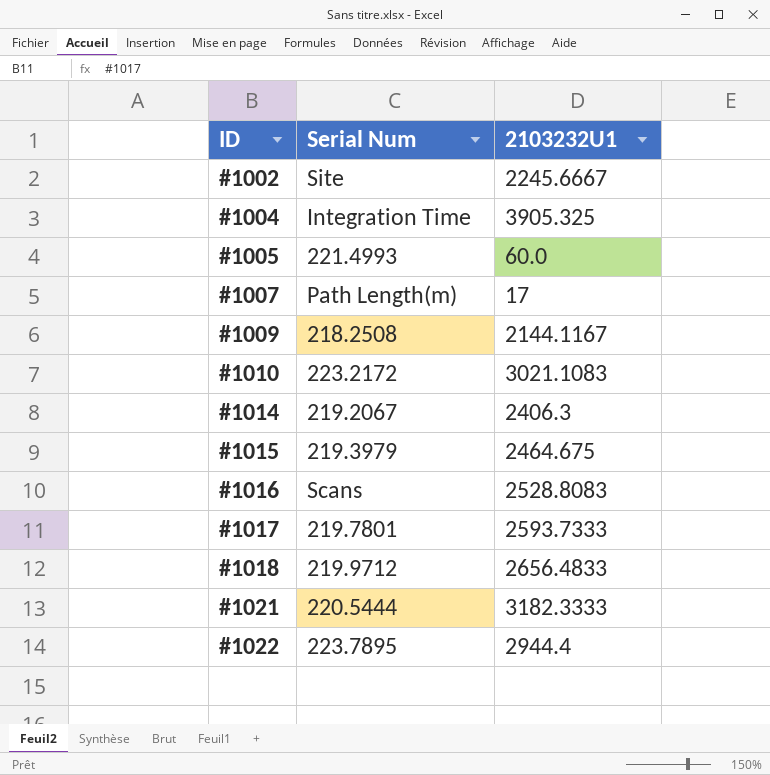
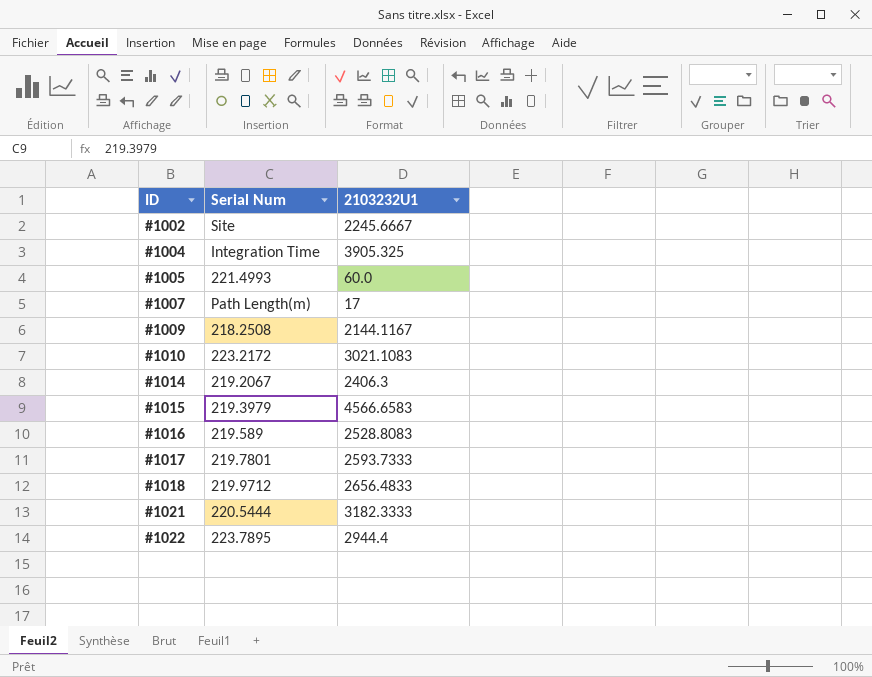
#1015 | 2103232U1: 2464.675 -> 4566.6583
#1016 | Serial Num: Scans -> 219.589

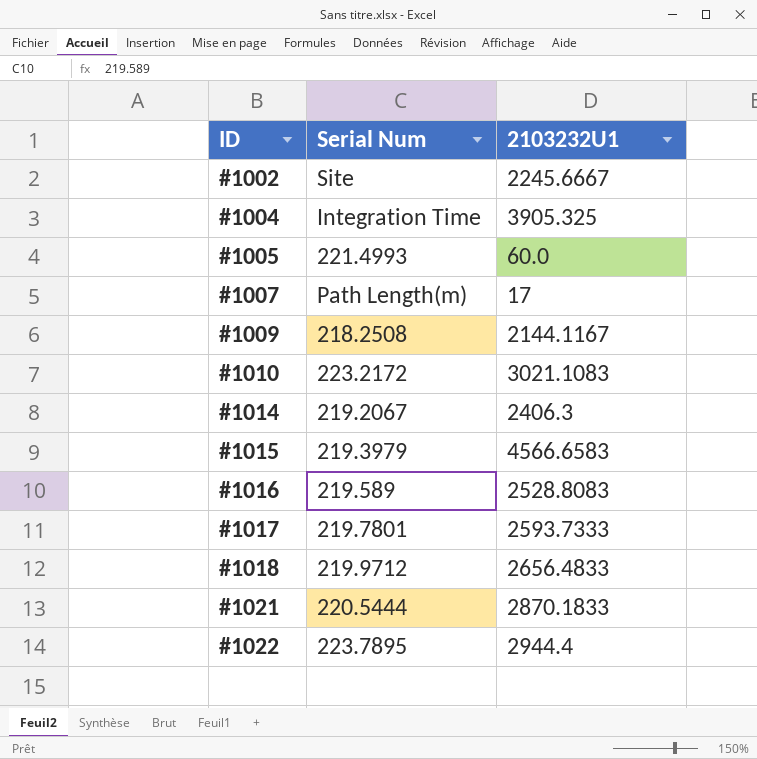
#1021 | 2103232U1: 3182.3333 -> 2870.1833

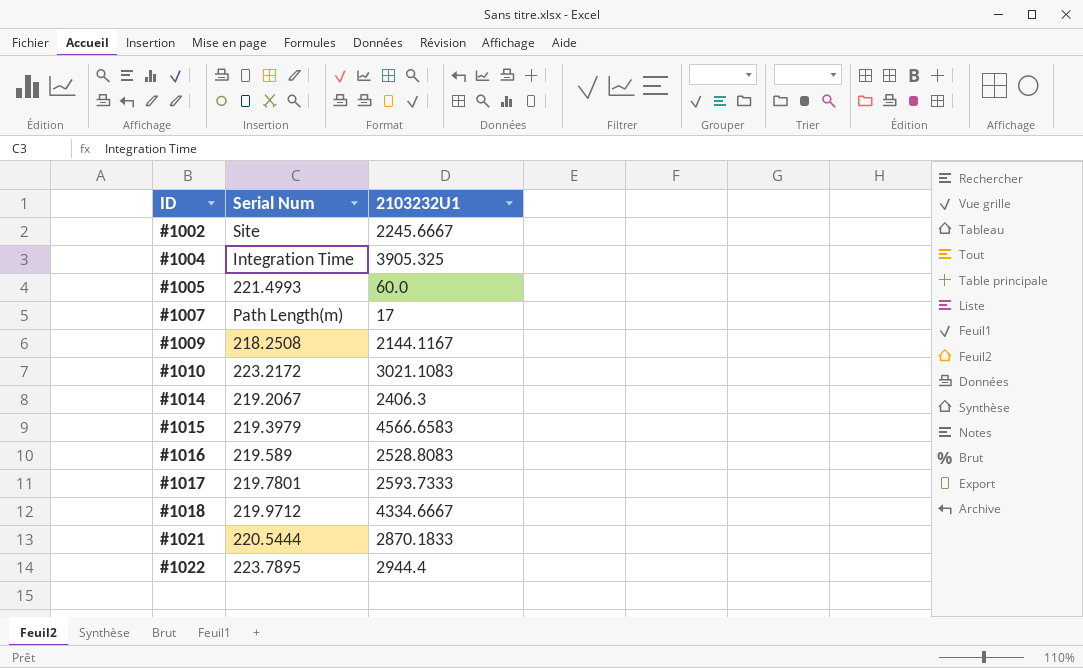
#1018 | 2103232U1: 2656.4833 -> 4334.6667

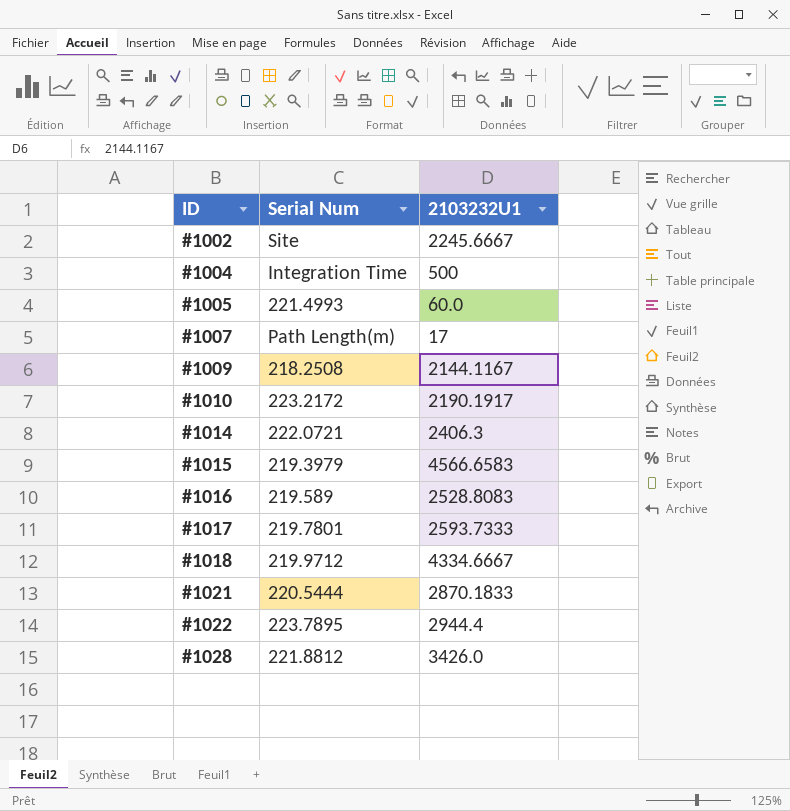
#1004 | 2103232U1: 3905.325 -> 500
#1010 | 2103232U1: 3021.1083 -> 2190.1917
#1014 | Serial Num: 219.2067 -> 222.0721
row #1028: none -> 221.8812 | 3426.0

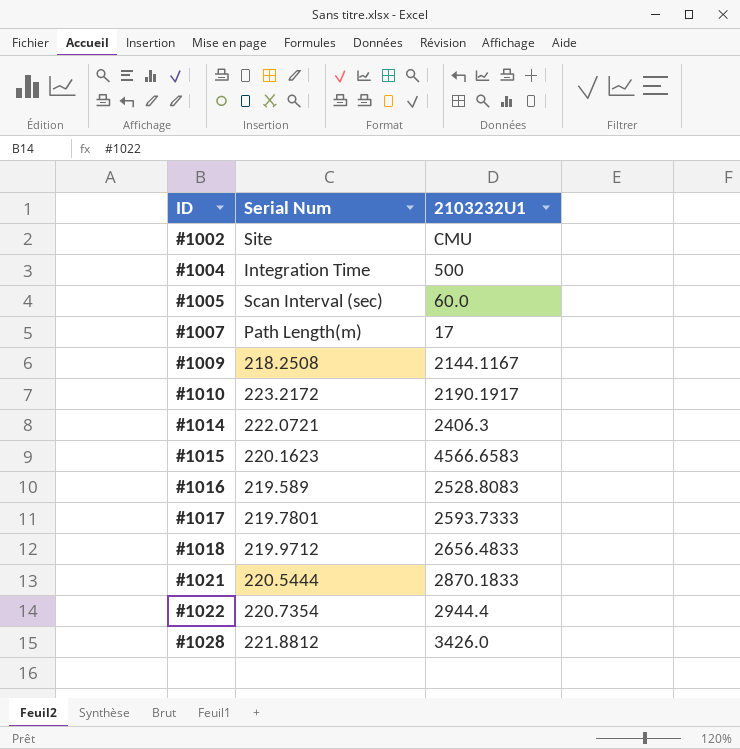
#1002 | 2103232U1: 2245.6667 -> CMU
#1005 | Serial Num: 221.4993 -> Scan Interval (sec)
#1015 | Serial Num: 219.3979 -> 220.1623
#1018 | 2103232U1: 4334.6667 -> 2656.4833
#1022 | Serial Num: 223.7895 -> 220.7354

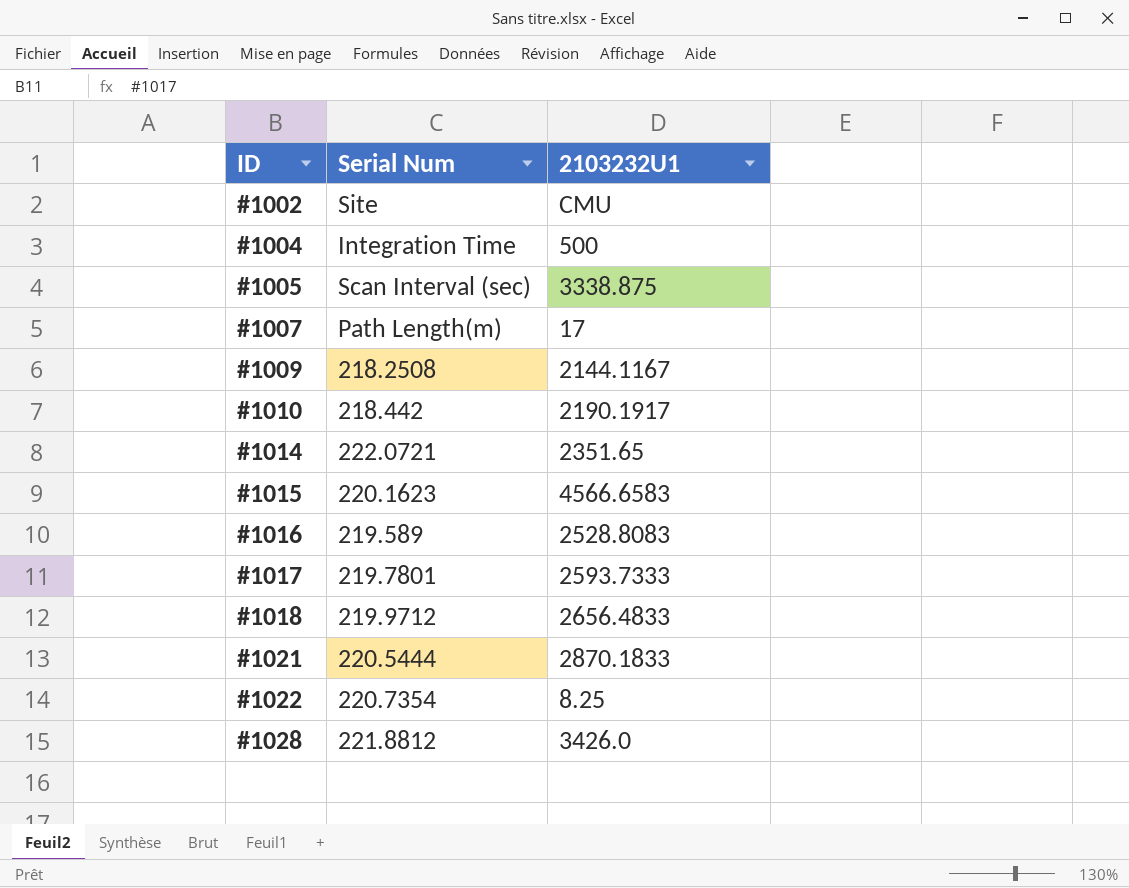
#1005 | 2103232U1: 60.0 -> 3338.875
#1010 | Serial Num: 223.2172 -> 218.442
#1014 | 2103232U1: 2406.3 -> 2351.65
#1022 | 2103232U1: 2944.4 -> 8.25

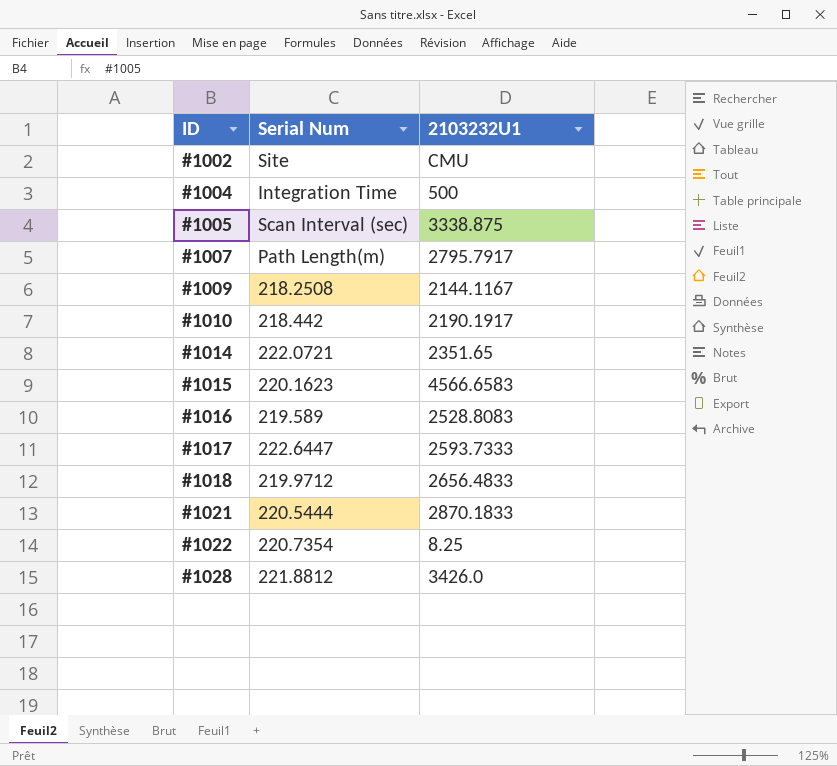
#1007 | 2103232U1: 17 -> 2795.7917
#1017 | Serial Num: 219.7801 -> 222.6447

